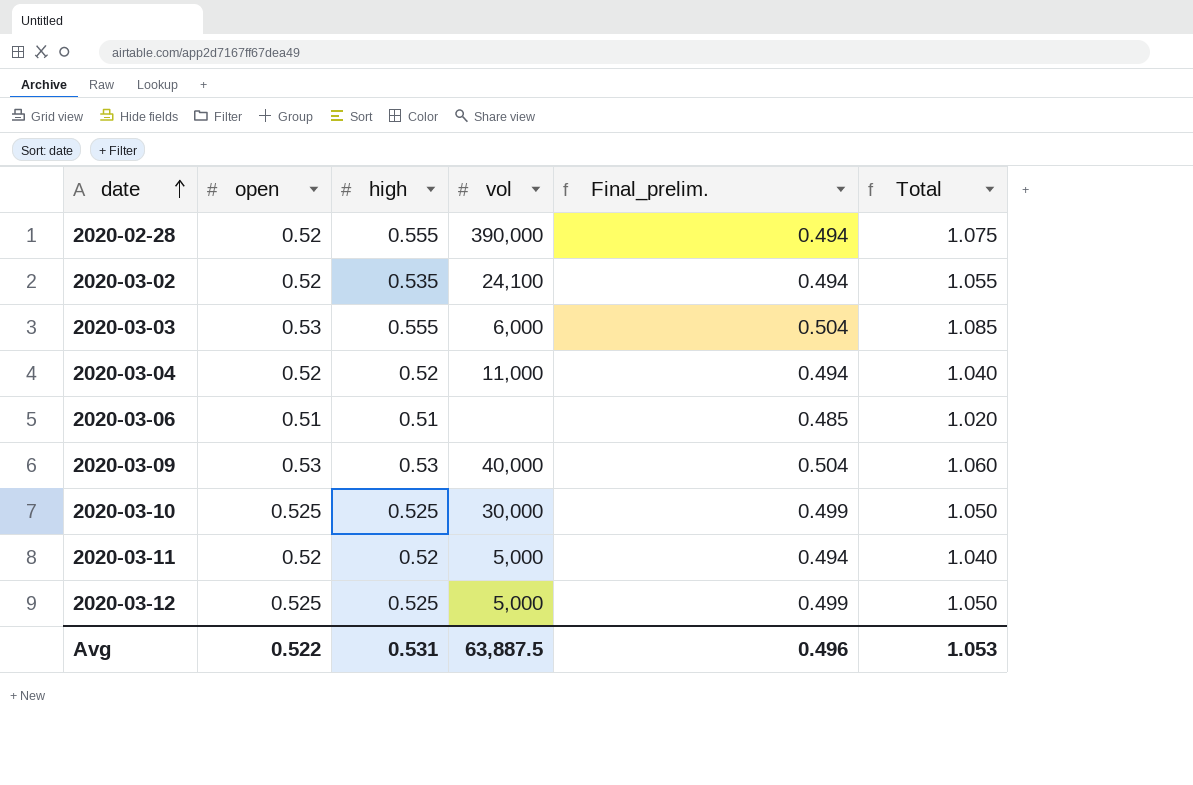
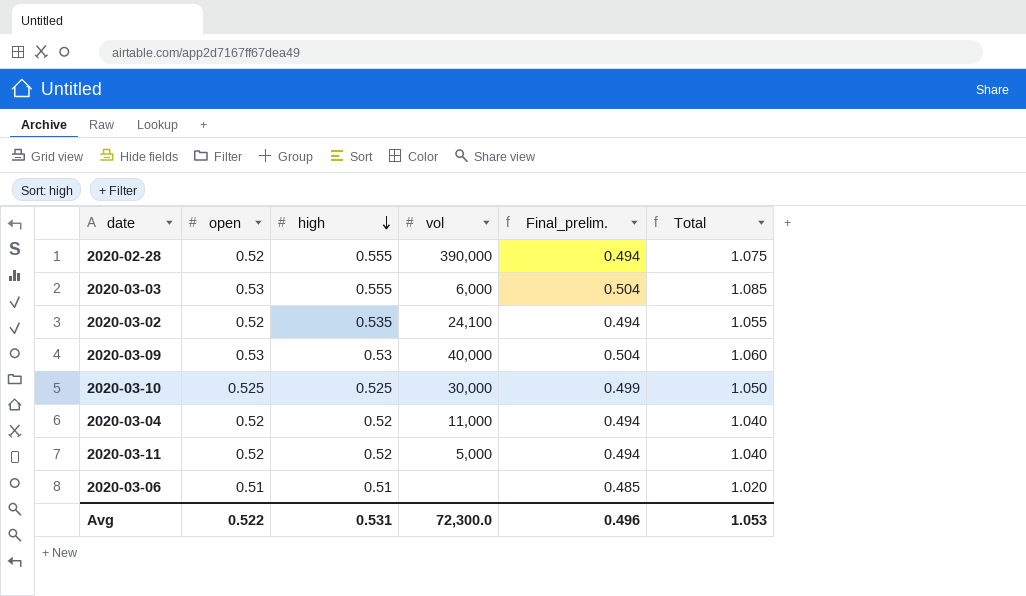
row order: date ascending -> high descending
row 2020-03-12: 0.525 | 0.525 | 5,000 | 0.499 | 1.050 -> none
Avg | vol: 63,887.5 -> 72,300.0

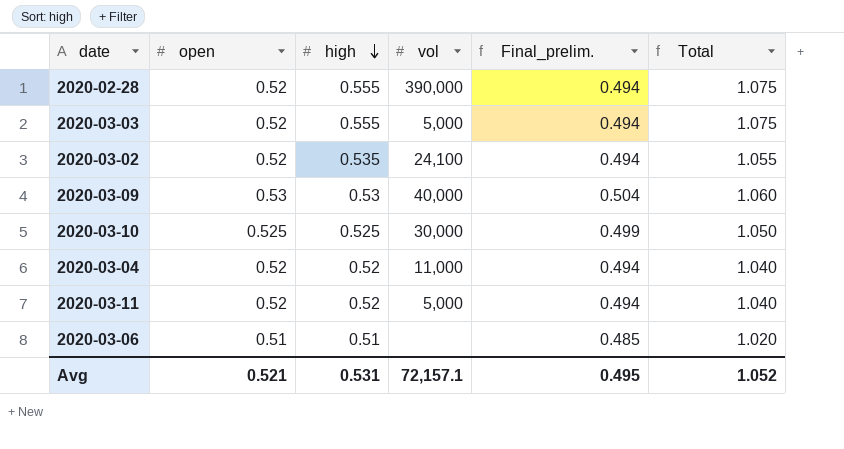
2020-03-03 | open: 0.53 -> 0.52
2020-03-03 | vol: 6,000 -> 5,000
2020-03-03 | Final_prelim.: 0.504 -> 0.494
2020-03-03 | Total: 1.085 -> 1.075
Avg | open: 0.522 -> 0.521
Avg | vol: 72,300.0 -> 72,157.1
Avg | Final_prelim.: 0.496 -> 0.495
Avg | Total: 1.053 -> 1.052

